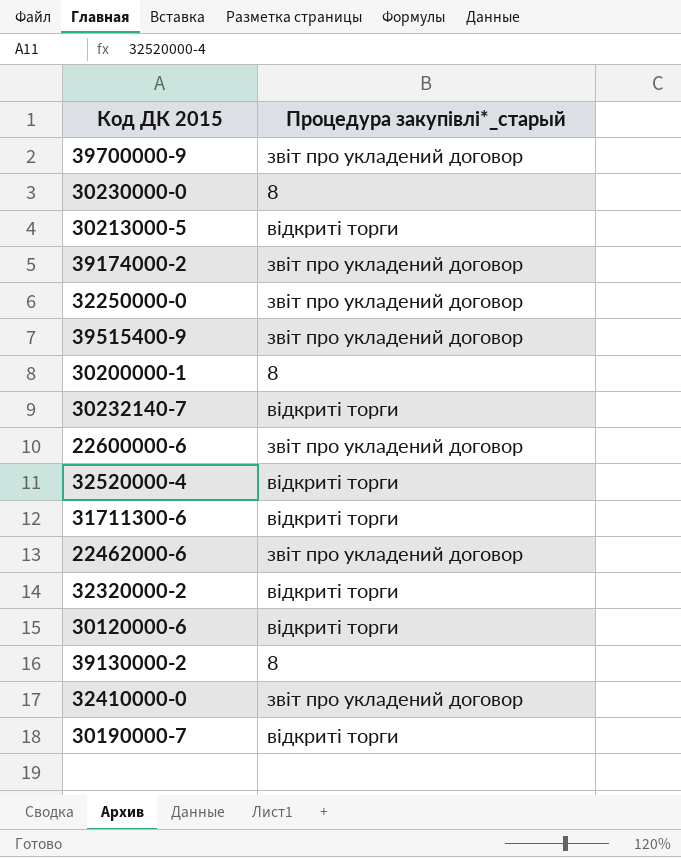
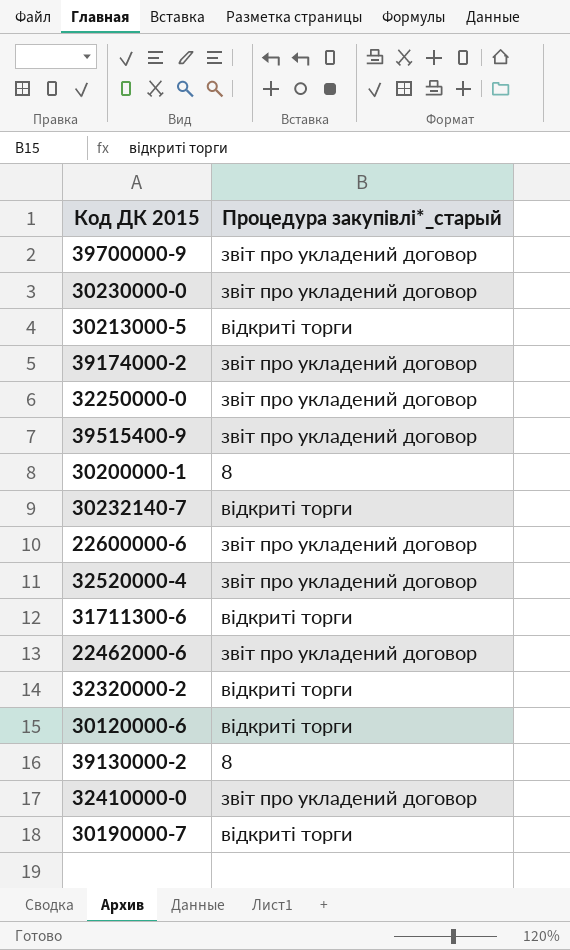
30230000-0 | Процедура закупівлі*_старый: 8 -> звіт про укладений договор
32520000-4 | Процедура закупівлі*_старый: відкриті торги -> звіт про укладений договор

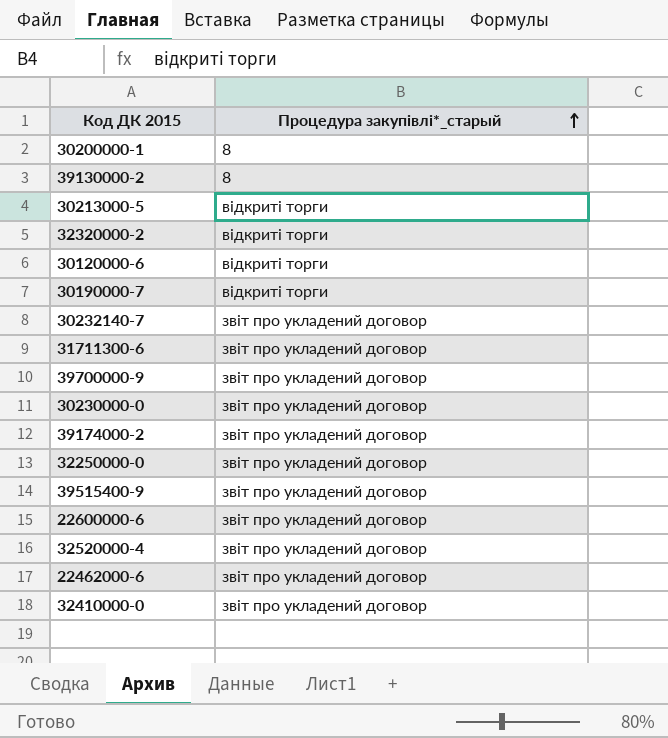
row order: none -> Процедура закупівлі*_старый ascending
30232140-7 | Процедура закупівлі*_старый: відкриті торги -> звіт про укладений договор
31711300-6 | Процедура закупівлі*_старый: відкриті торги -> звіт про укладений договор

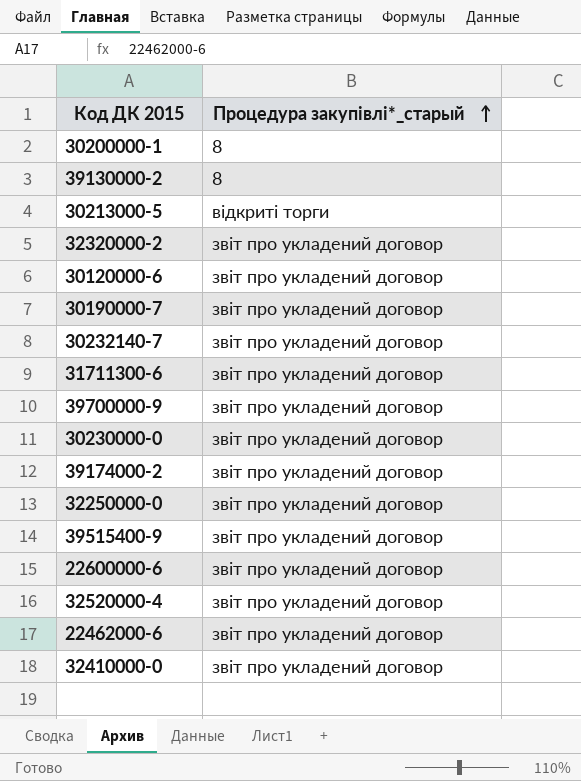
32320000-2 | Процедура закупівлі*_старый: відкриті торги -> звіт про укладений договор
30120000-6 | Процедура закупівлі*_старый: відкриті торги -> звіт про укладений договор
30190000-7 | Процедура закупівлі*_старый: відкриті торги -> звіт про укладений договор

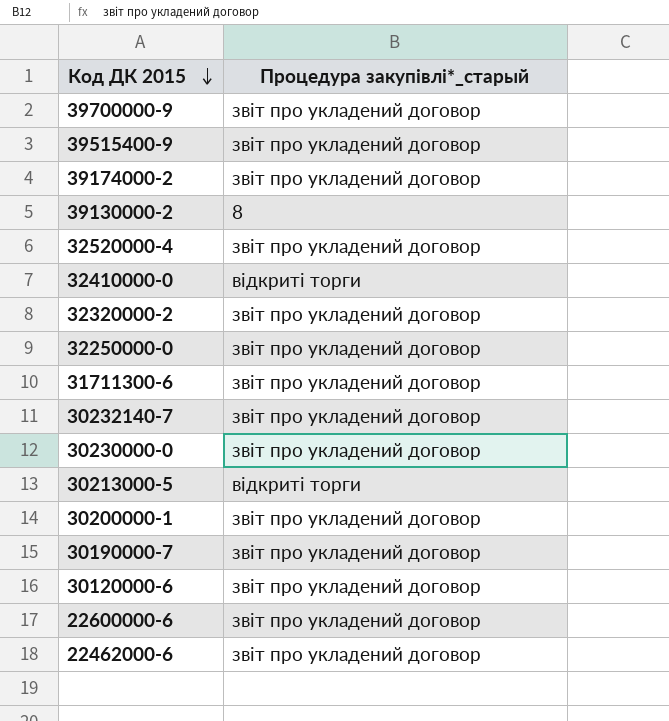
row order: Процедура закупівлі*_старый ascending -> Код ДК 2015 descending
32410000-0 | Процедура закупівлі*_старый: звіт про укладений договор -> відкриті торги
30200000-1 | Процедура закупівлі*_старый: 8 -> звіт про укладений договор

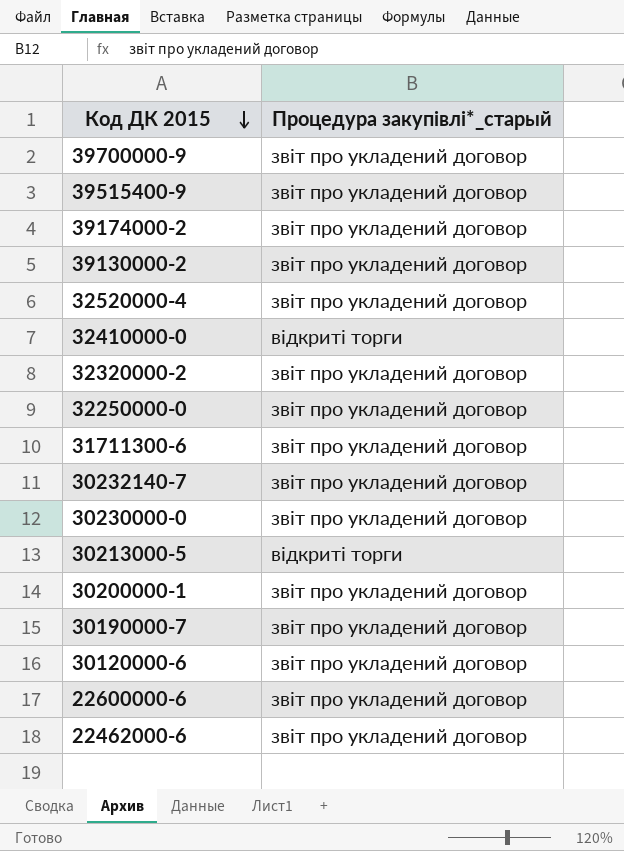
39130000-2 | Процедура закупівлі*_старый: 8 -> звіт про укладений договор

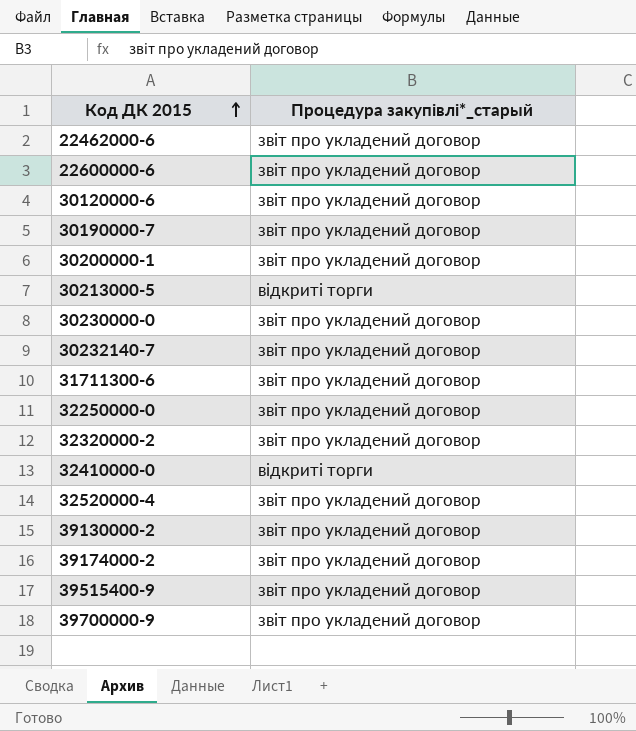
row order: Код ДК 2015 descending -> Код ДК 2015 ascending

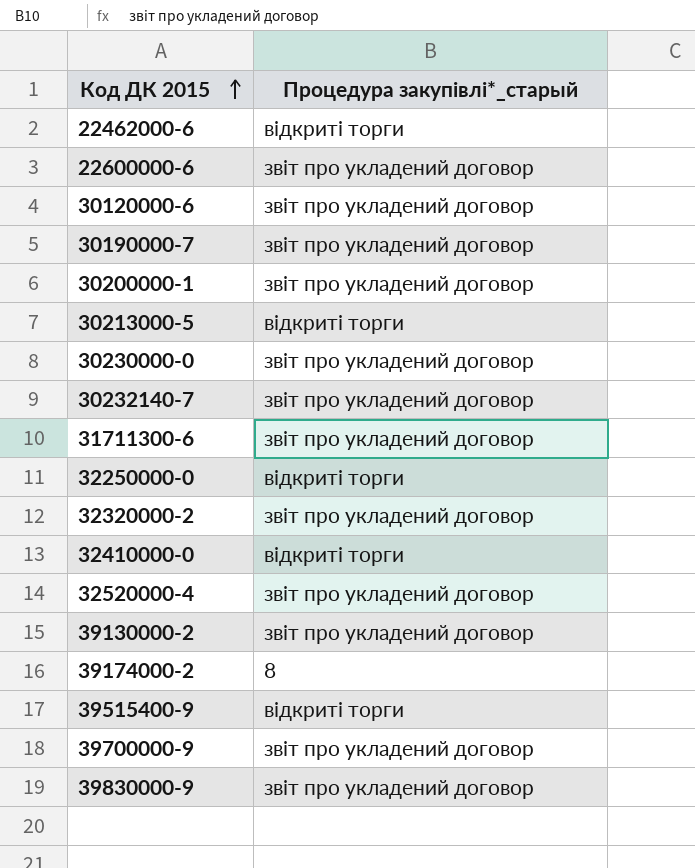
22462000-6 | Процедура закупівлі*_старый: звіт про укладений договор -> відкриті торги
32250000-0 | Процедура закупівлі*_старый: звіт про укладений договор -> відкриті торги
39174000-2 | Процедура закупівлі*_старый: звіт про укладений договор -> 8
39515400-9 | Процедура закупівлі*_старый: звіт про укладений договор -> відкриті торги
row 39830000-9: none -> звіт про укладений договор

